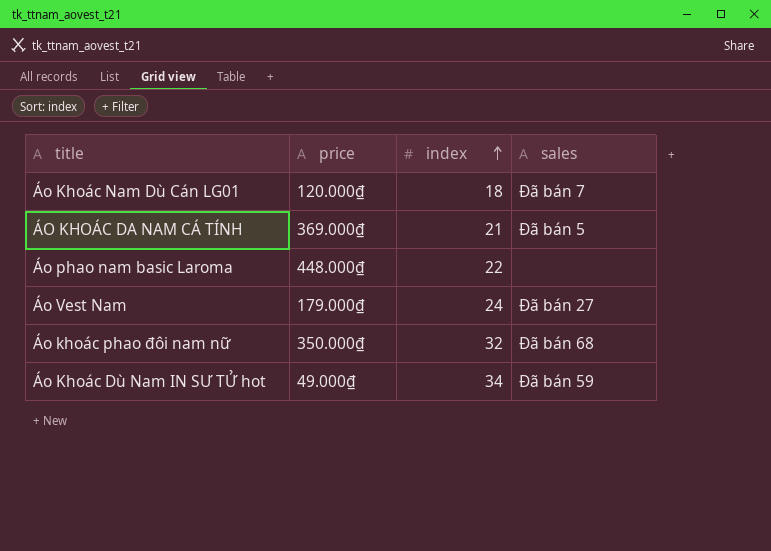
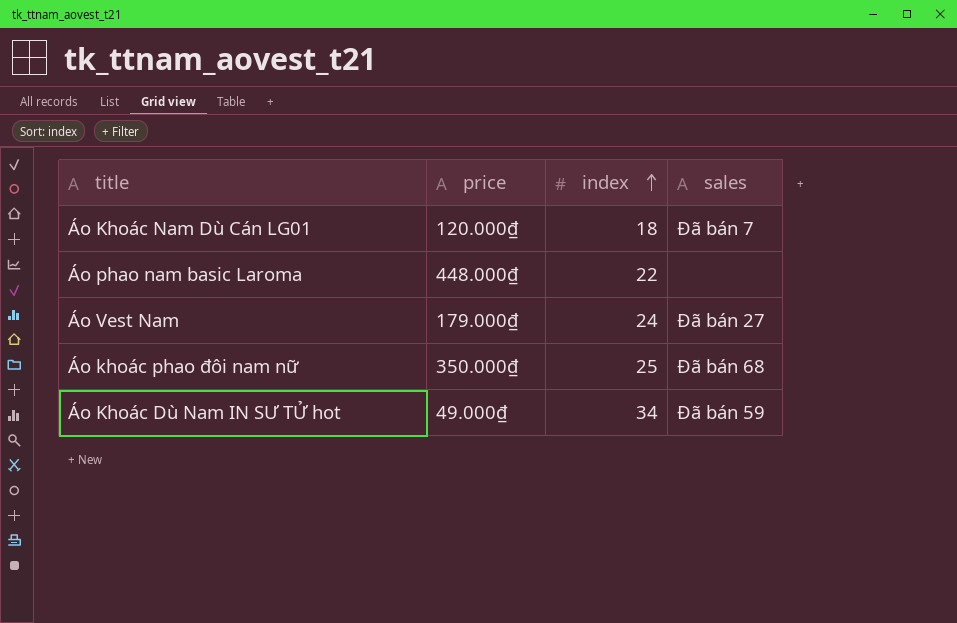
row ÁO KHOÁC DA NAM CÁ TÍNH: 369.000₫ | 21 | Đã bán 5 -> none
Áo khoác phao đôi nam nữ | index: 32 -> 25

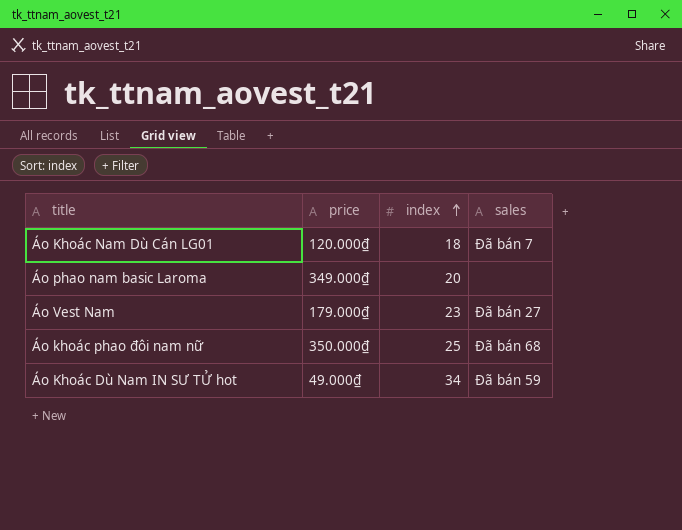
Áo phao nam basic Laroma | price: 448.000₫ -> 349.000₫
Áo phao nam basic Laroma | index: 22 -> 20
Áo Vest Nam | index: 24 -> 23

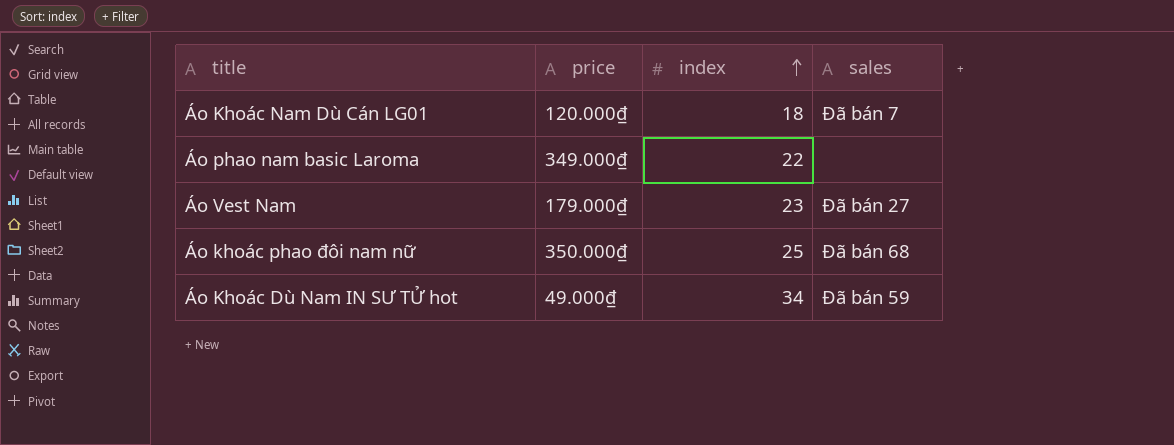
Áo phao nam basic Laroma | index: 20 -> 22

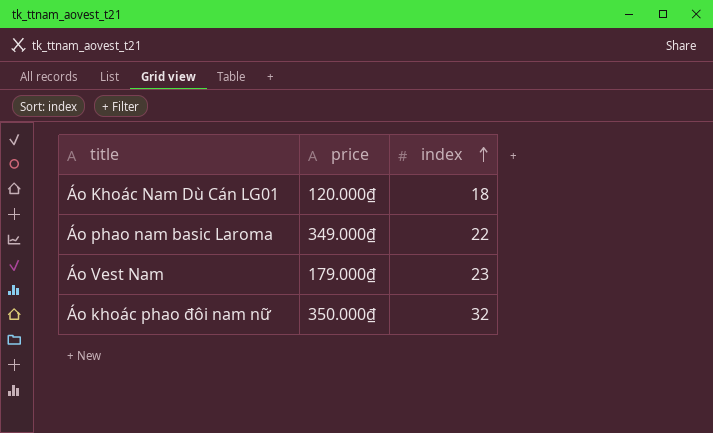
column sales | position: 4 -> none
row Áo Khoác Dù Nam IN SƯ TỬ hot: 49.000₫ | 34 | Đã bán 59 -> none
Áo khoác phao đôi nam nữ | index: 25 -> 32

